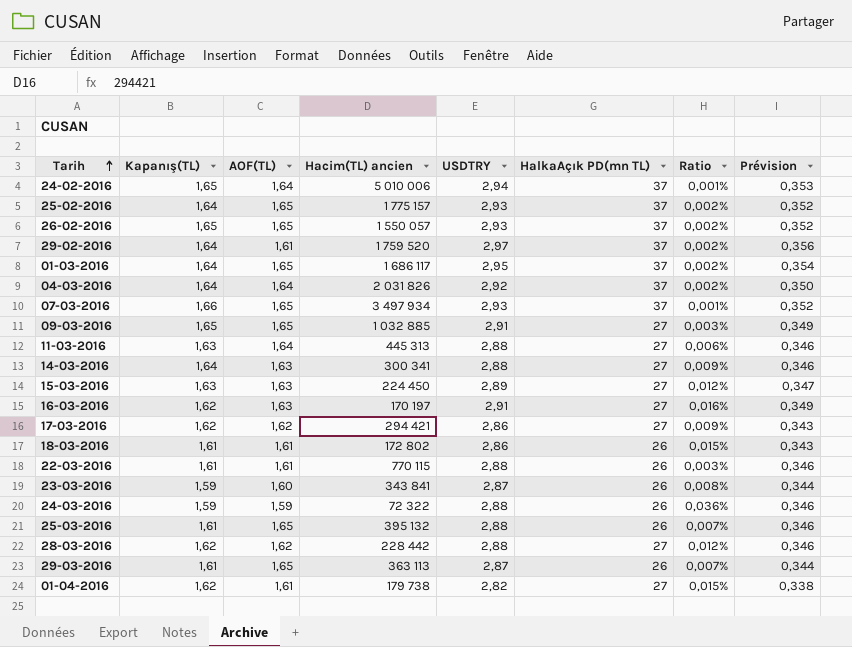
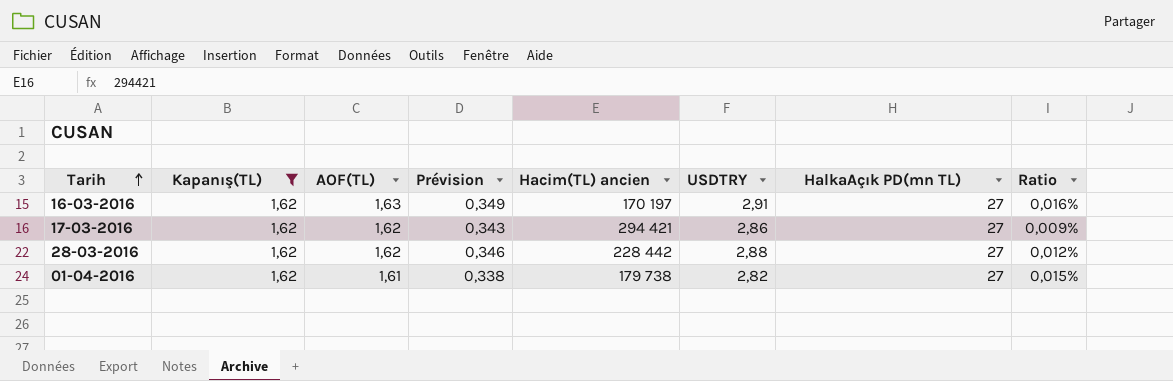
filter: none -> Kapanış(TL) = 1,62
column Prévision | position: 8 -> 4

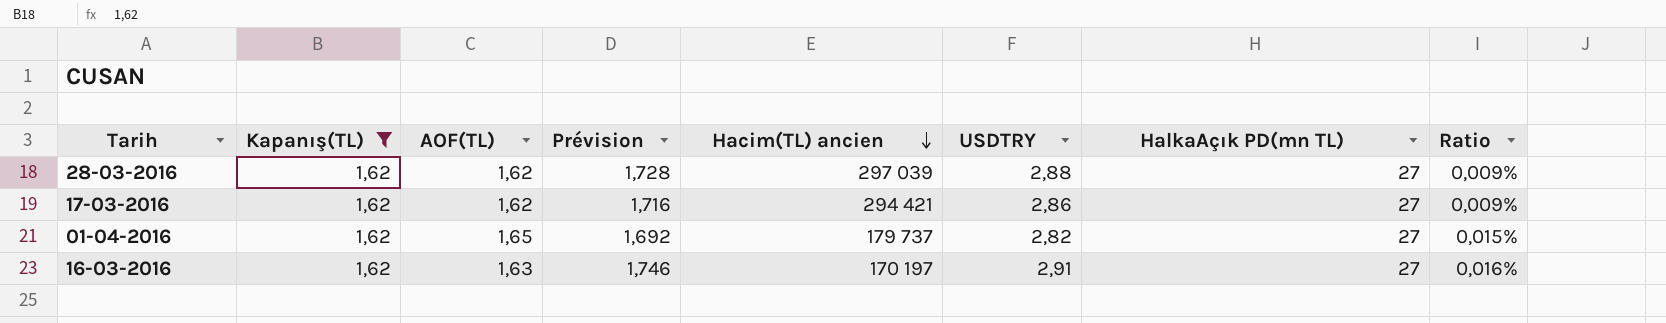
row order: Tarih ascending -> Hacim(TL) ancien descending
column Prévision | formula: [USDTRY] * 0,12 -> [USDTRY] * 0,6
28-03-2016 | Hacim(TL) ancien: 228 442 -> 297 039
28-03-2016 | Ratio: 0,012% -> 0,009%
01-04-2016 | AOF(TL): 1,61 -> 1,65
01-04-2016 | Hacim(TL) ancien: 179 738 -> 179 737

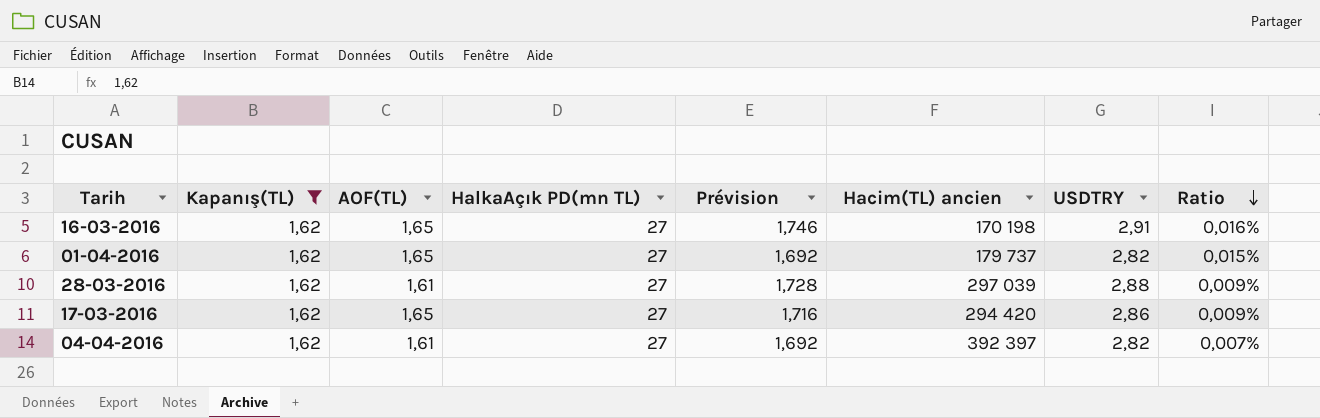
row order: Hacim(TL) ancien descending -> Ratio descending
column HalkaAçık PD(mn TL) | position: 7 -> 4
16-03-2016 | AOF(TL): 1,63 -> 1,65
16-03-2016 | Hacim(TL) ancien: 170 197 -> 170 198
28-03-2016 | AOF(TL): 1,62 -> 1,61
17-03-2016 | AOF(TL): 1,62 -> 1,65
17-03-2016 | Hacim(TL) ancien: 294 421 -> 294 420
row 04-04-2016: none -> 1,62 | 1,61 | 27 | 1,692 | 392 397 | 2,82 | 0,007%

